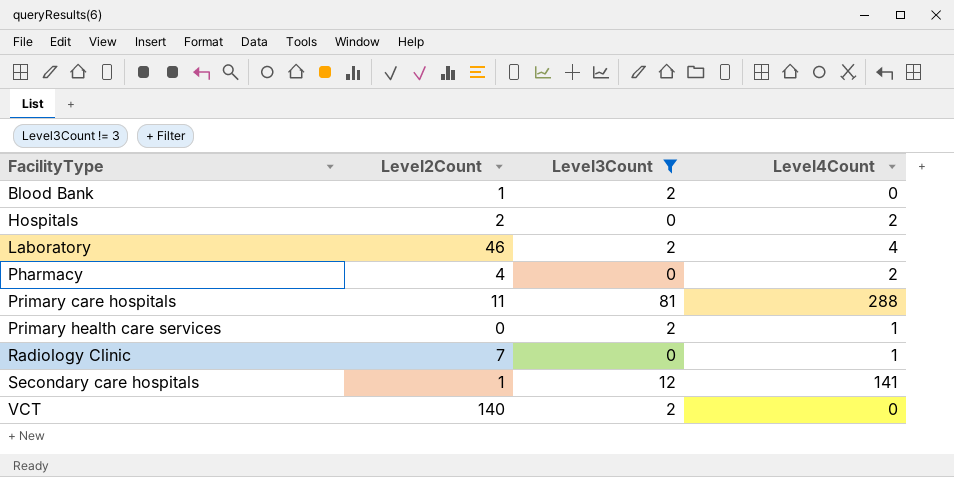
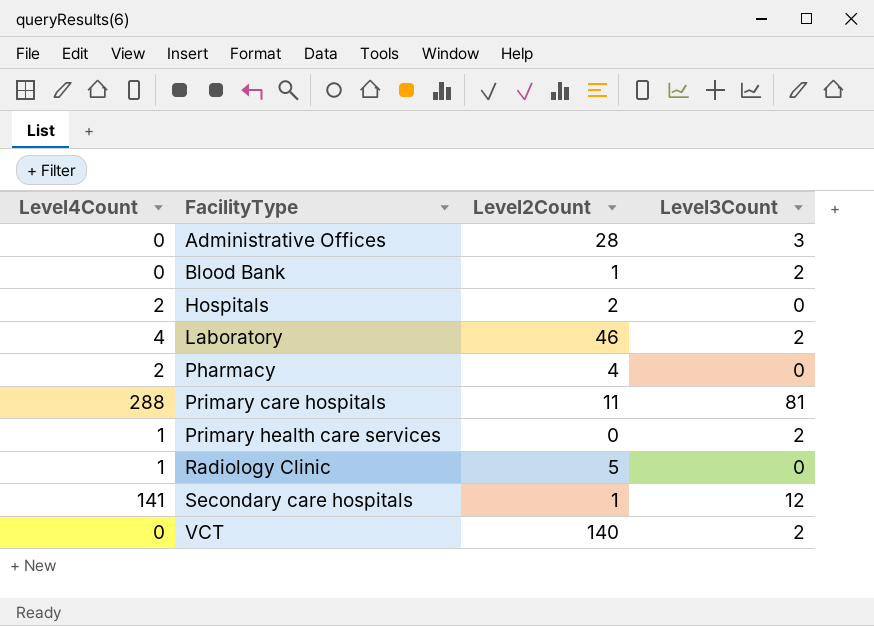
filter: Level3Count != 3 -> none
column Level4Count | position: 4 -> 1
Radiology Clinic | Level2Count: 7 -> 5

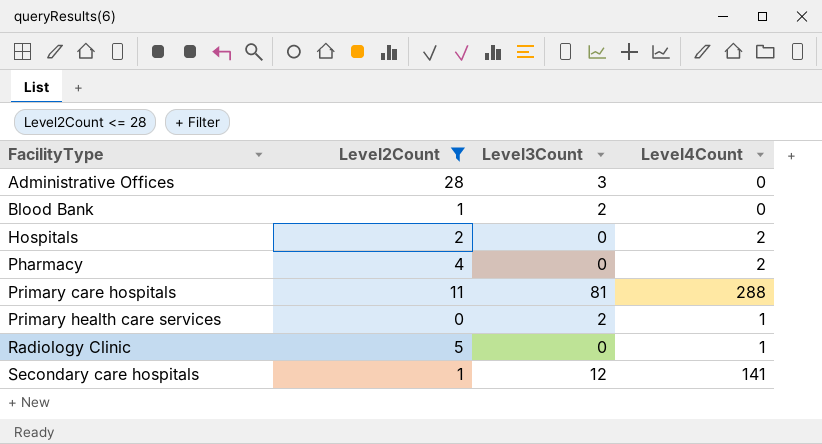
filter: none -> Level2Count <= 28
column Level4Count | position: 1 -> 4

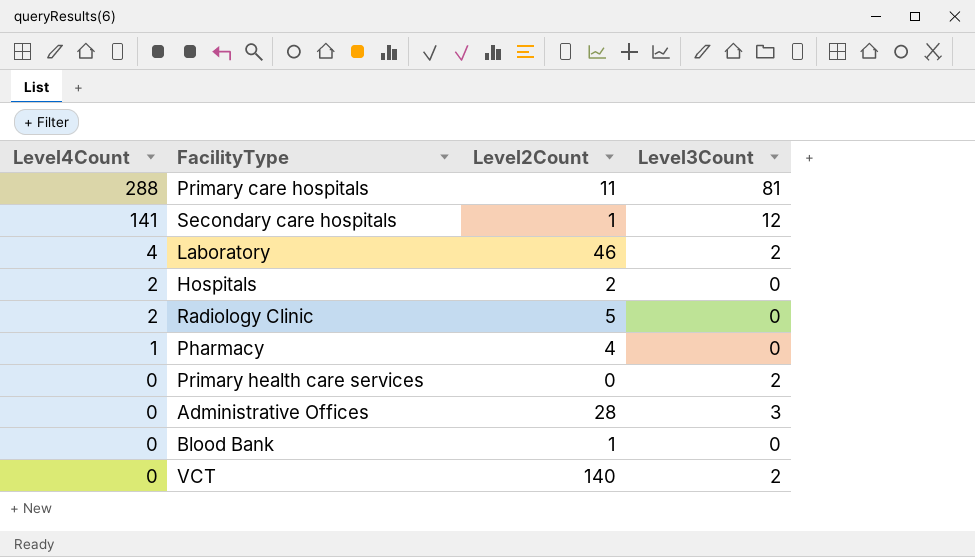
filter: Level2Count <= 28 -> none
row order: FacilityType ascending -> Level4Count descending
column Level4Count | position: 4 -> 1
Radiology Clinic | Level4Count: 1 -> 2
Pharmacy | Level4Count: 2 -> 1
Primary health care services | Level4Count: 1 -> 0
Blood Bank | Level3Count: 2 -> 0

